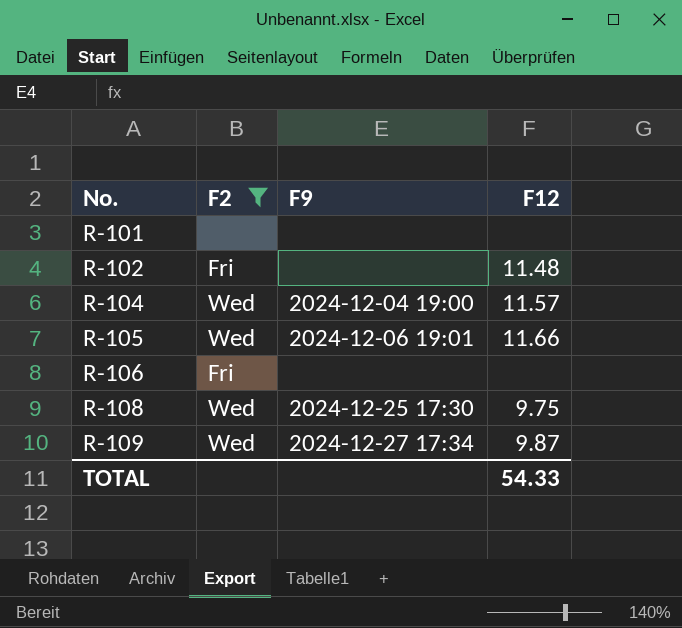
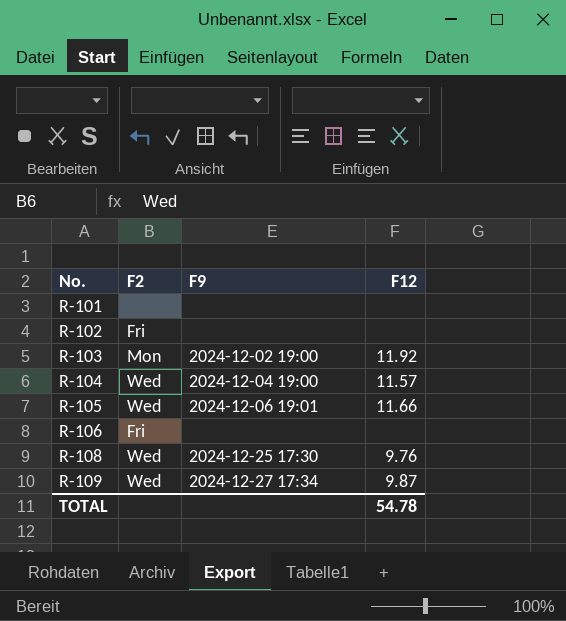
filter: F2 != Mon -> none
R-102 | F12: 11.48 -> none
R-108 | F12: 9.75 -> 9.76
TOTAL | F12: 54.33 -> 54.78

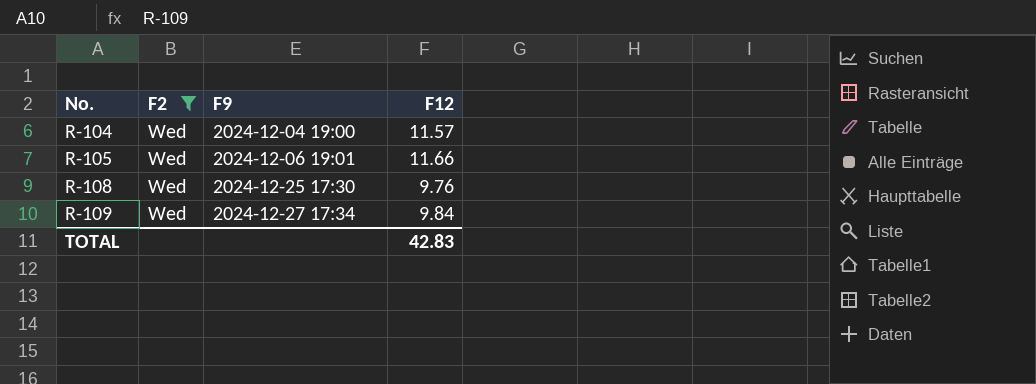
filter: none -> F2 = Wed
R-109 | F12: 9.87 -> 9.84
TOTAL | F12: 54.78 -> 42.83

